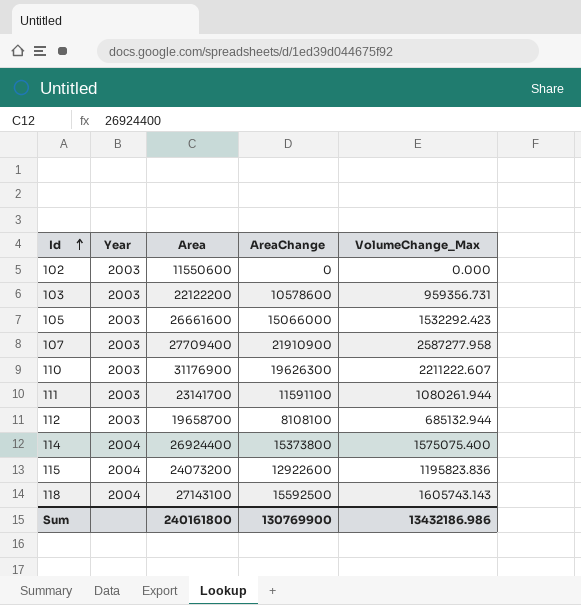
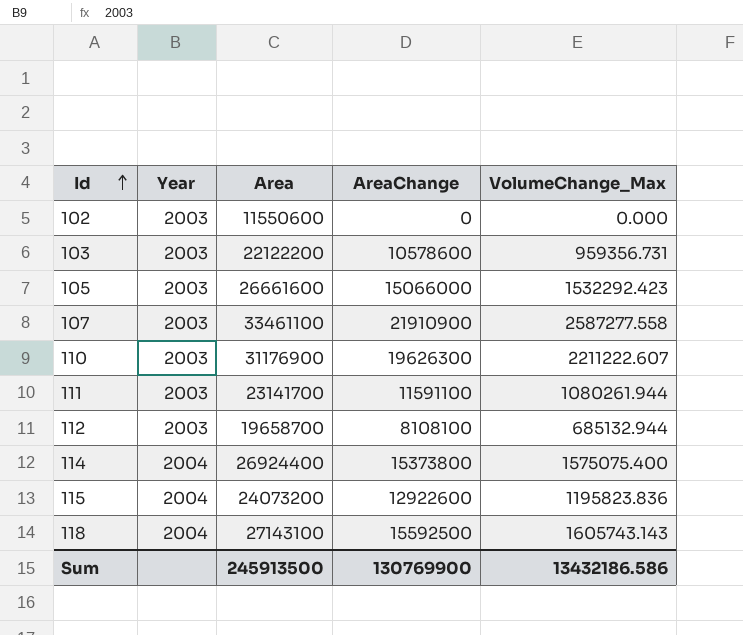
107 | Area: 27709400 -> 33461100
107 | VolumeChange_Max: 2587277.958 -> 2587277.558
Sum | Area: 240161800 -> 245913500
Sum | VolumeChange_Max: 13432186.986 -> 13432186.586

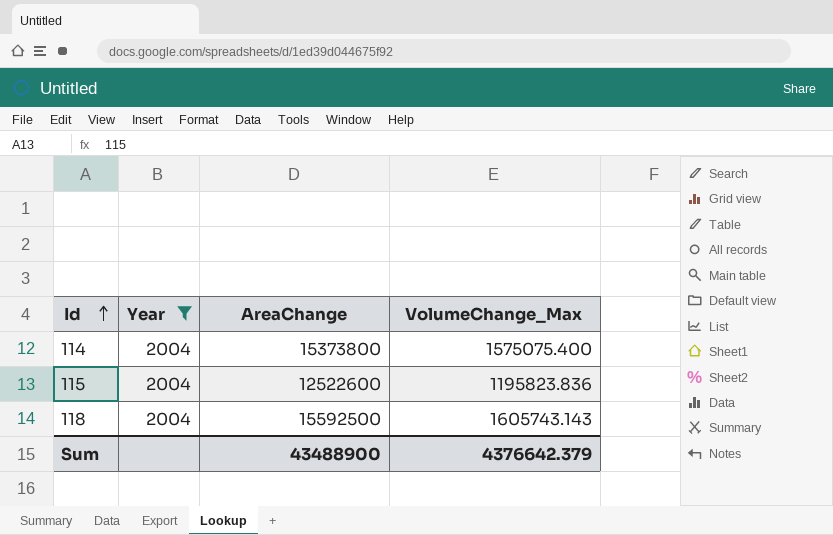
filter: none -> Year = 2004
column Area | position: 3 -> none
115 | AreaChange: 12922600 -> 12522600
Sum | AreaChange: 130769900 -> 43488900
Sum | VolumeChange_Max: 13432186.586 -> 4376642.379

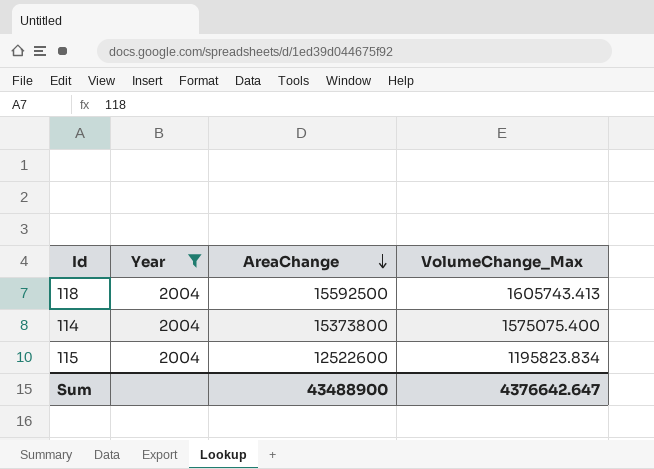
row order: Id ascending -> AreaChange descending
118 | VolumeChange_Max: 1605743.143 -> 1605743.413
115 | VolumeChange_Max: 1195823.836 -> 1195823.834
Sum | VolumeChange_Max: 4376642.379 -> 4376642.647

